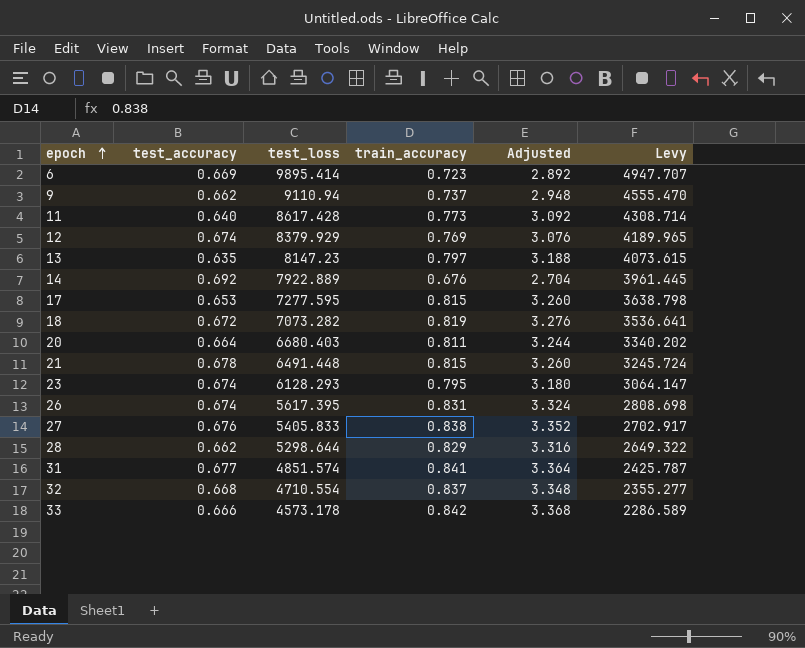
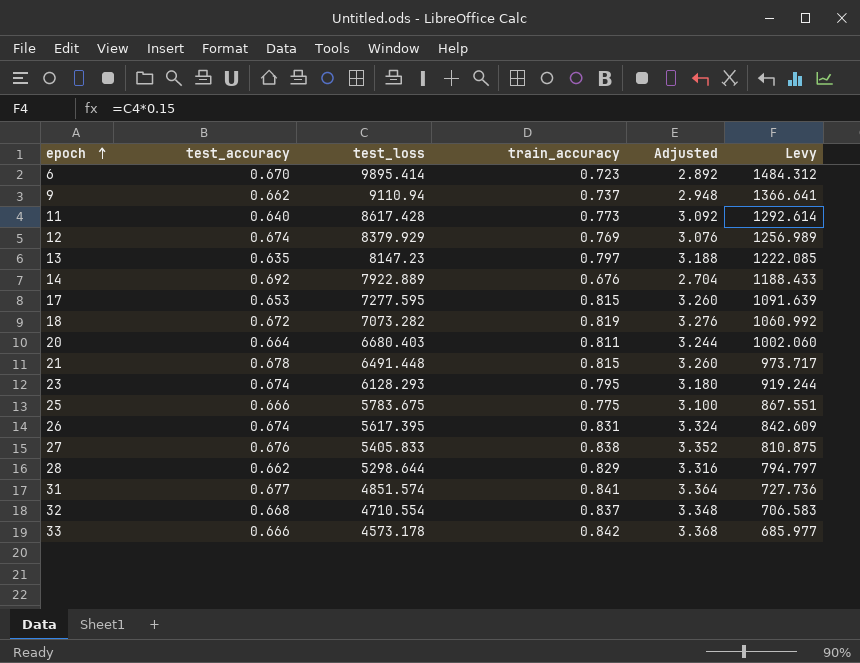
column Levy | formula: [test_loss] * 0.5 -> [test_loss] * 0.15
6 | test_accuracy: 0.669 -> 0.670
row 25: none -> 0.666 | 5783.675 | 0.775 | 3.100 | 867.551

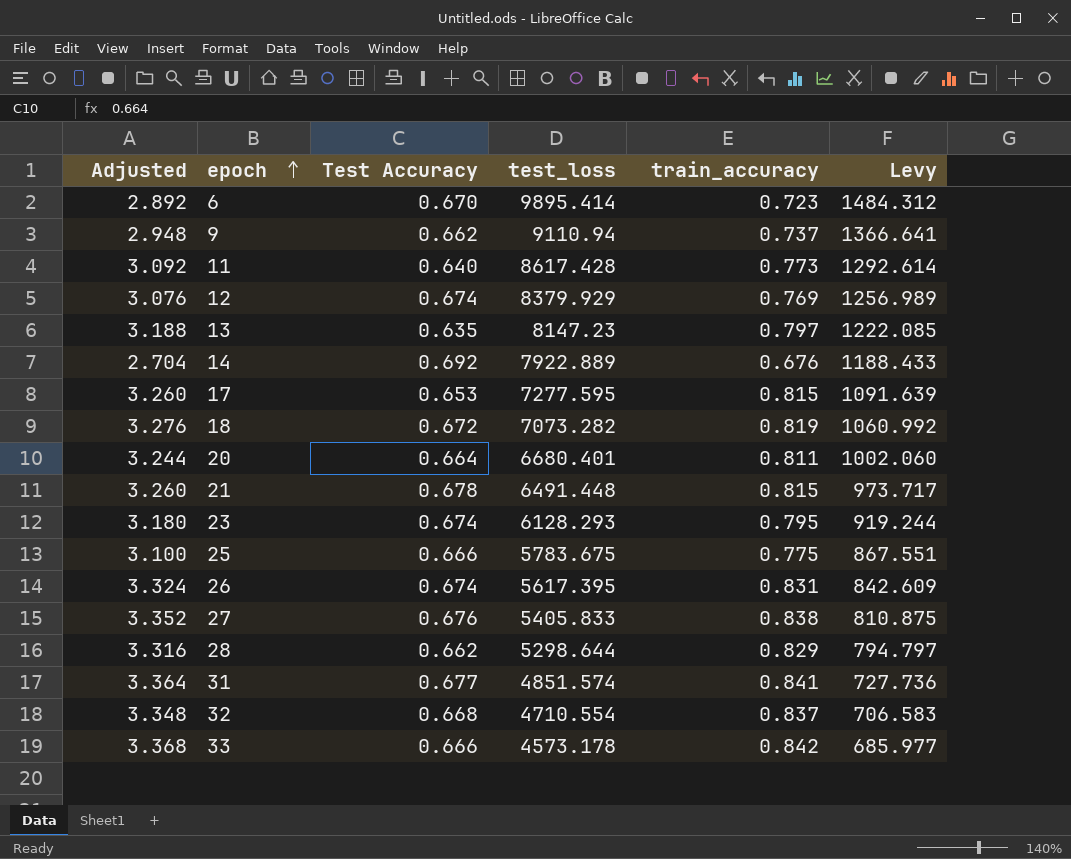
column Adjusted | position: 5 -> 1
column name: test_accuracy -> Test Accuracy
20 | test_loss: 6680.403 -> 6680.401

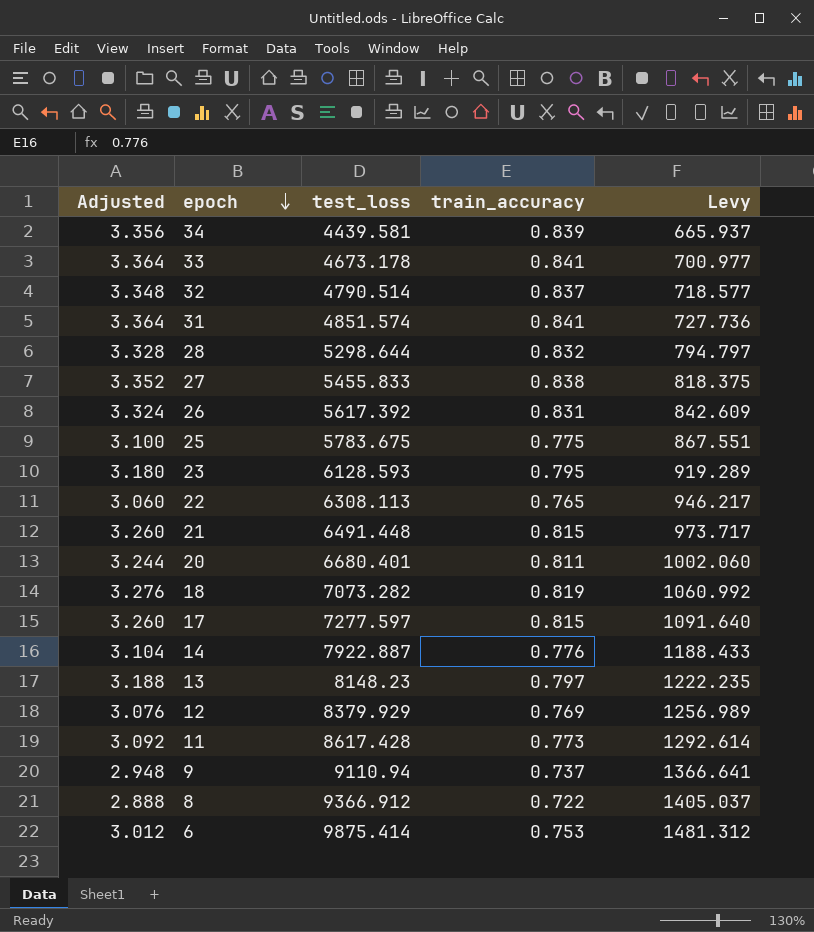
row order: epoch ascending -> epoch descending
column Test Accuracy | position: 3 -> none
row 34: none -> 3.356 | 4439.581 | 0.839 | 665.937
33 | Adjusted: 3.368 -> 3.364
33 | test_loss: 4573.178 -> 4673.178
33 | train_accuracy: 0.842 -> 0.841
33 | Levy: 685.977 -> 700.977
32 | test_loss: 4710.554 -> 4790.514
32 | Levy: 706.583 -> 718.577
28 | Adjusted: 3.316 -> 3.328
28 | train_accuracy: 0.829 -> 0.832
27 | test_loss: 5405.833 -> 5455.833
27 | Levy: 810.875 -> 818.375
26 | test_loss: 5617.395 -> 5617.392
23 | test_loss: 6128.293 -> 6128.593
23 | Levy: 919.244 -> 919.289
row 22: none -> 3.060 | 6308.113 | 0.765 | 946.217
17 | test_loss: 7277.595 -> 7277.597
17 | Levy: 1091.639 -> 1091.640
14 | Adjusted: 2.704 -> 3.104
14 | test_loss: 7922.889 -> 7922.887
14 | train_accuracy: 0.676 -> 0.776
13 | test_loss: 8147.23 -> 8148.23
13 | Levy: 1222.085 -> 1222.235
row 8: none -> 2.888 | 9366.912 | 0.722 | 1405.037
6 | Adjusted: 2.892 -> 3.012
6 | test_loss: 9895.414 -> 9875.414
6 | train_accuracy: 0.723 -> 0.753
6 | Levy: 1484.312 -> 1481.312

